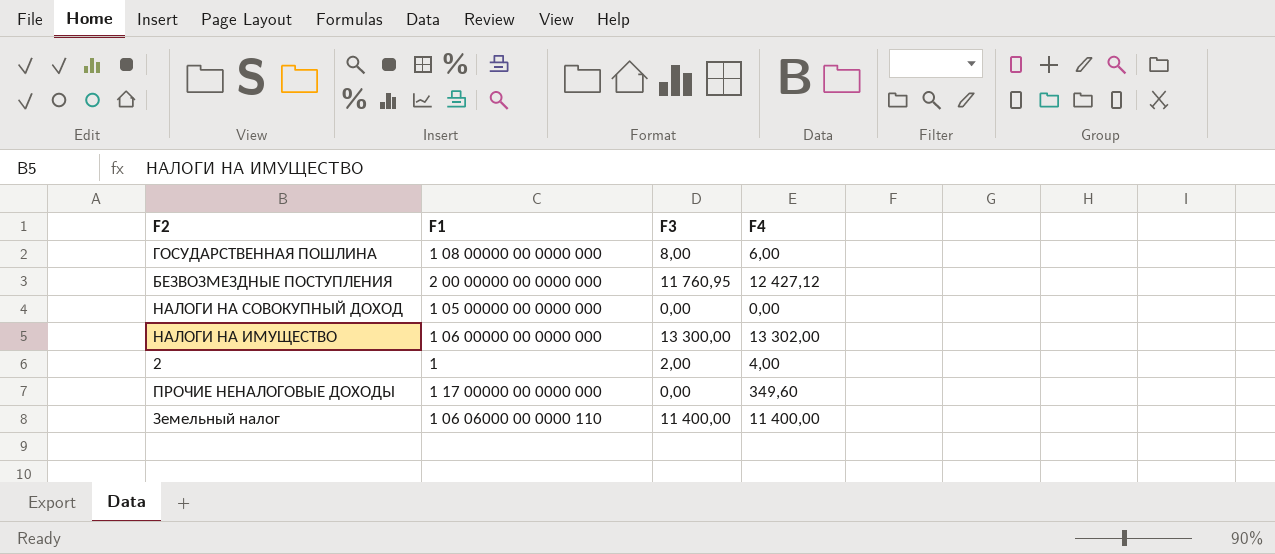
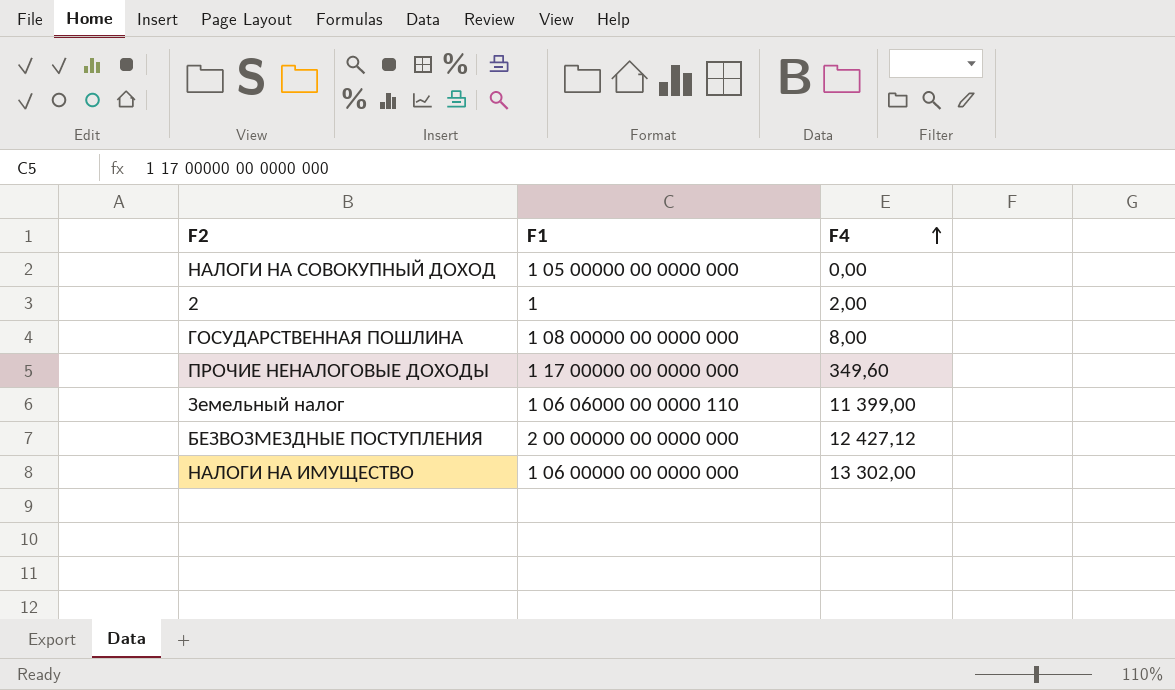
row order: none -> F4 ascending
column F3 | position: 3 -> none
2 | F4: 4,00 -> 2,00
ГОСУДАРСТВЕННАЯ ПОШЛИНА | F4: 6,00 -> 8,00
Земельный налог | F4: 11 400,00 -> 11 399,00

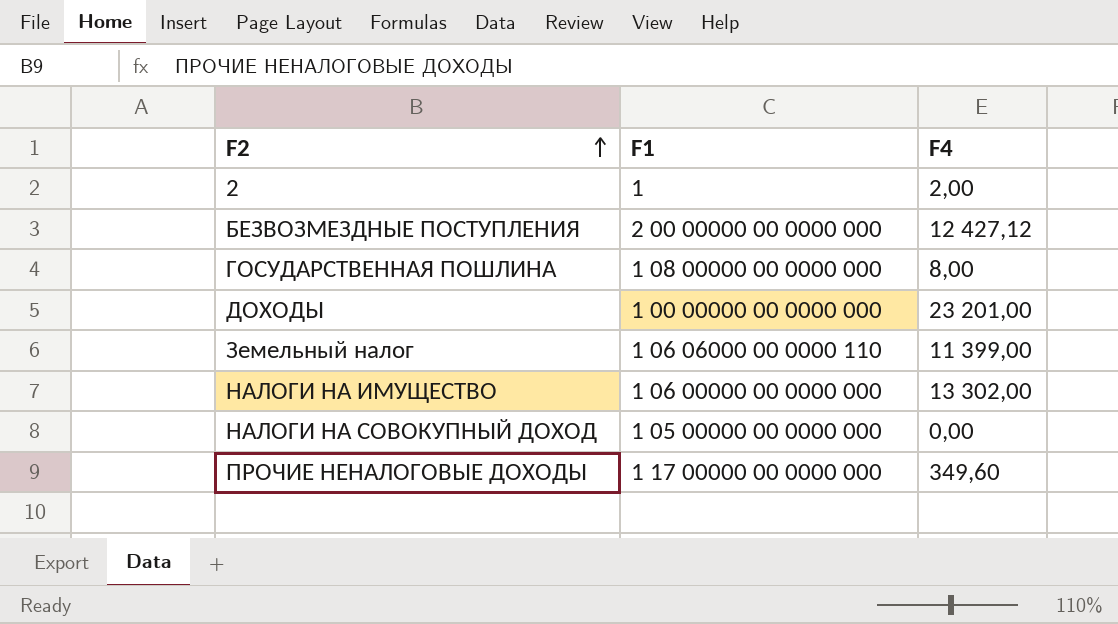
row order: F4 ascending -> F2 ascending
row ДОХОДЫ: none -> 1 00 00000 00 0000 000 | 23 201,00

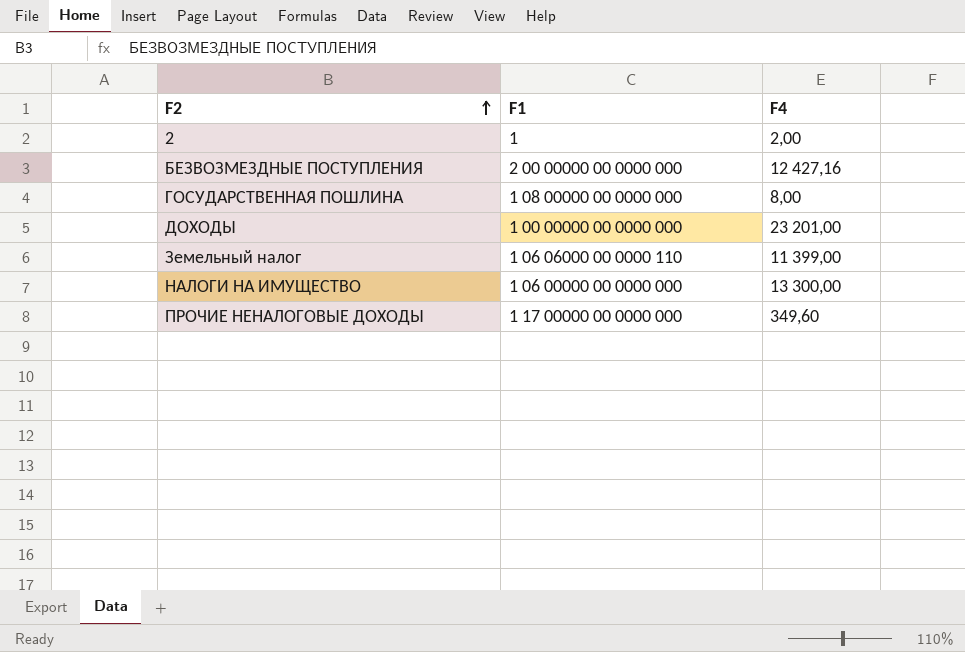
row НАЛОГИ НА СОВОКУПНЫЙ ДОХОД: 1 05 00000 00 0000 000 | 0,00 -> none
БЕЗВОЗМЕЗДНЫЕ ПОСТУПЛЕНИЯ | F4: 12 427,12 -> 12 427,16
НАЛОГИ НА ИМУЩЕСТВО | F4: 13 302,00 -> 13 300,00

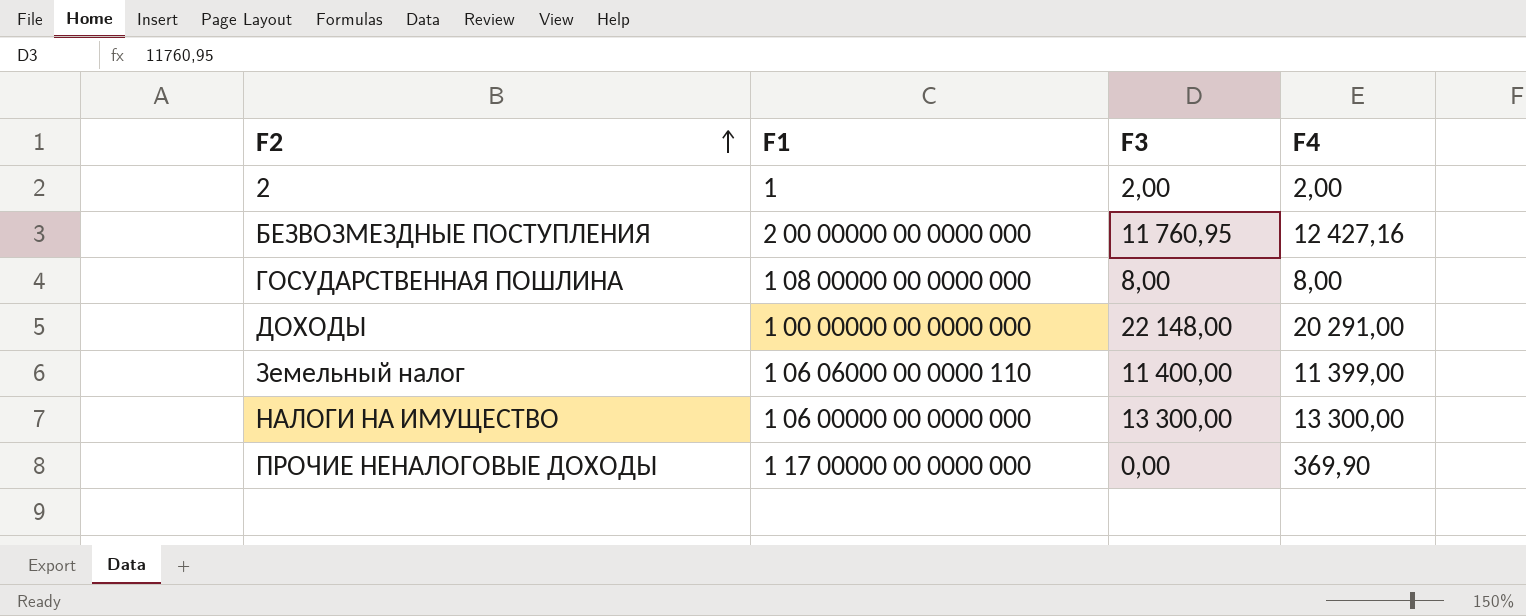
column F3 | position: none -> 3
ДОХОДЫ | F4: 23 201,00 -> 20 291,00
ПРОЧИЕ НЕНАЛОГОВЫЕ ДОХОДЫ | F4: 349,60 -> 369,90

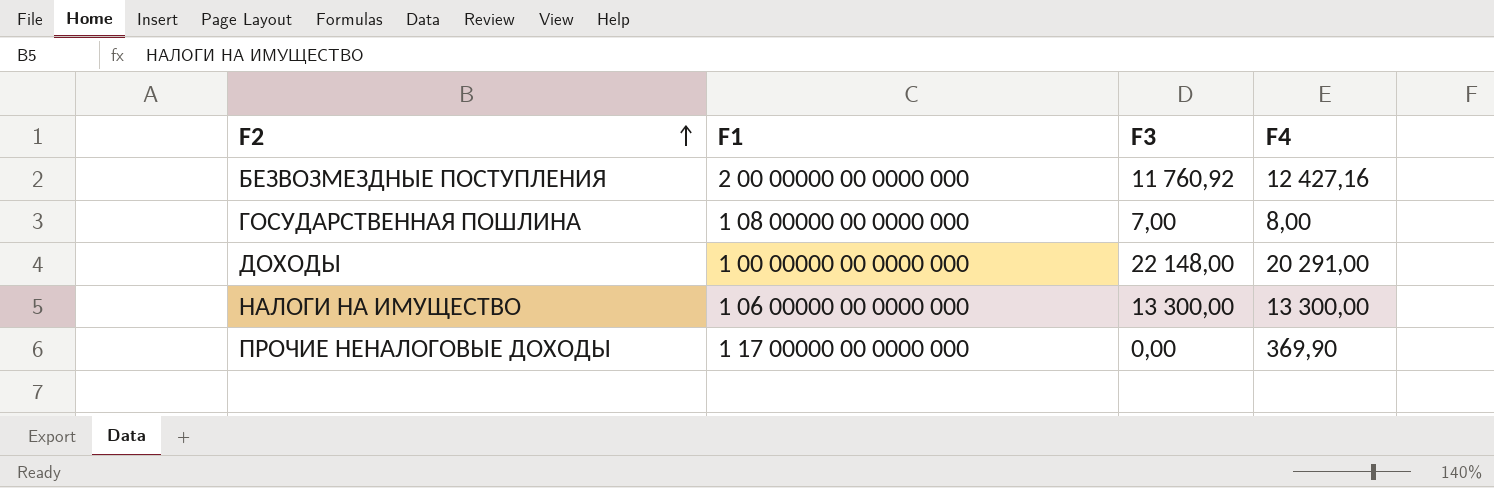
row 2: 1 | 2,00 | 2,00 -> none
row Земельный налог: 1 06 06000 00 0000 110 | 11 400,00 | 11 399,00 -> none
БЕЗВОЗМЕЗДНЫЕ ПОСТУПЛЕНИЯ | F3: 11 760,95 -> 11 760,92
ГОСУДАРСТВЕННАЯ ПОШЛИНА | F3: 8,00 -> 7,00

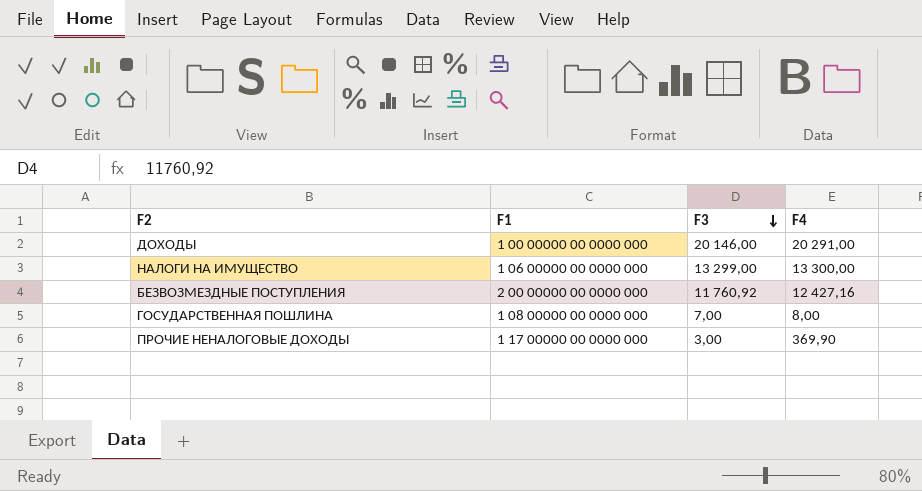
row order: F2 ascending -> F3 descending
ДОХОДЫ | F3: 22 148,00 -> 20 146,00
НАЛОГИ НА ИМУЩЕСТВО | F3: 13 300,00 -> 13 299,00
ПРОЧИЕ НЕНАЛОГОВЫЕ ДОХОДЫ | F3: 0,00 -> 3,00

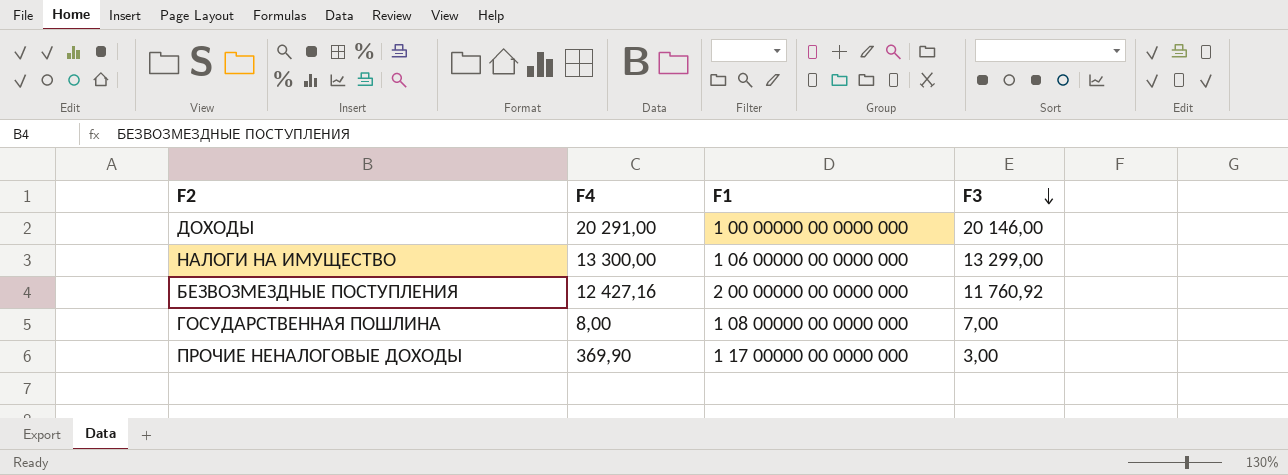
column F4 | position: 4 -> 2

